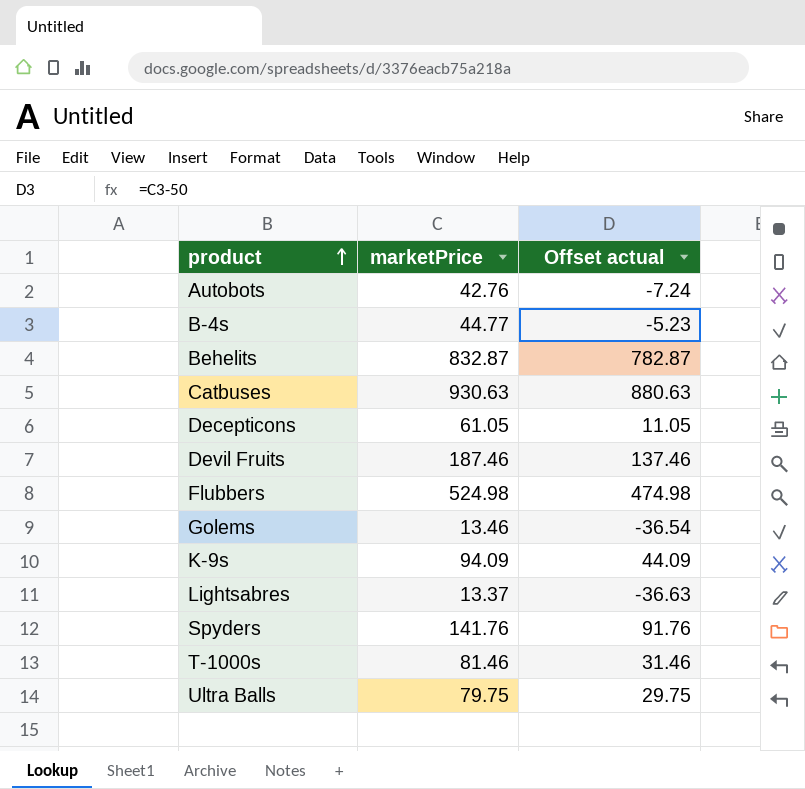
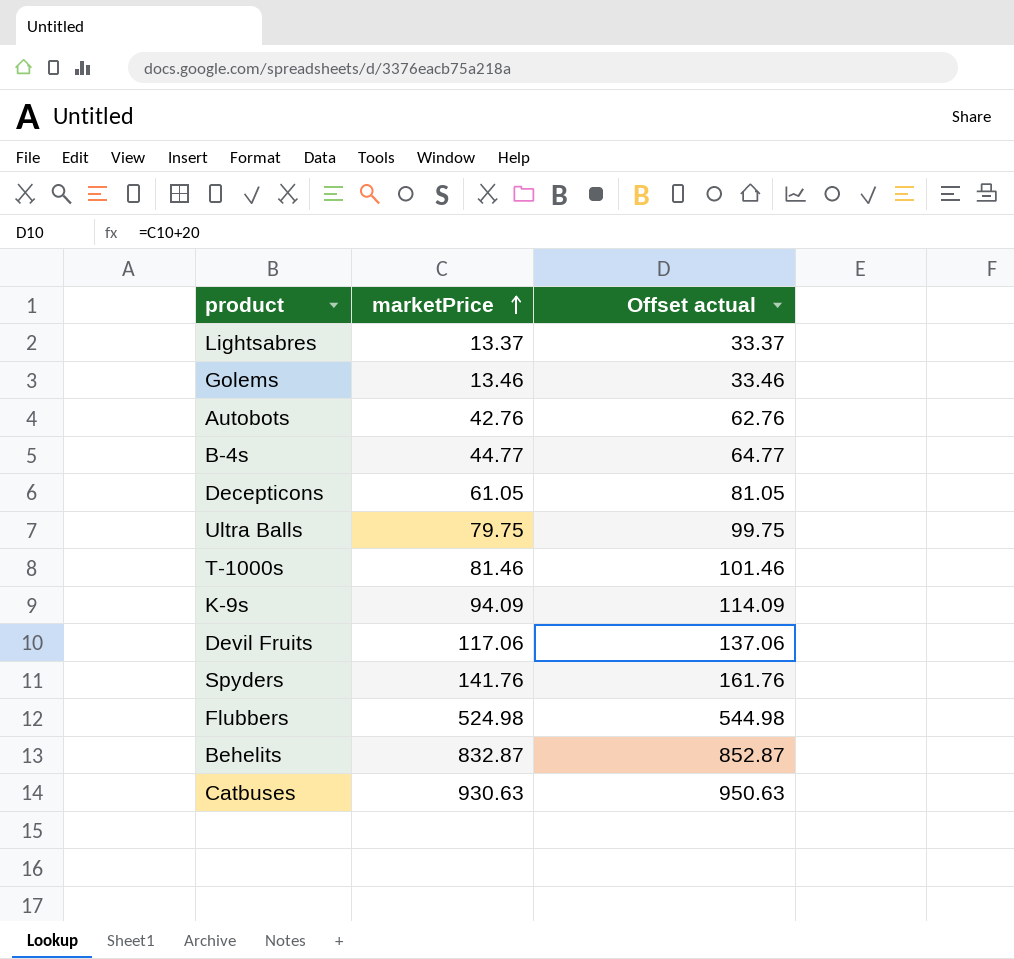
row order: product ascending -> marketPrice ascending
column Offset actual | formula: [marketPrice] - 50 -> [marketPrice] + 20
Devil Fruits | marketPrice: 187.46 -> 117.06

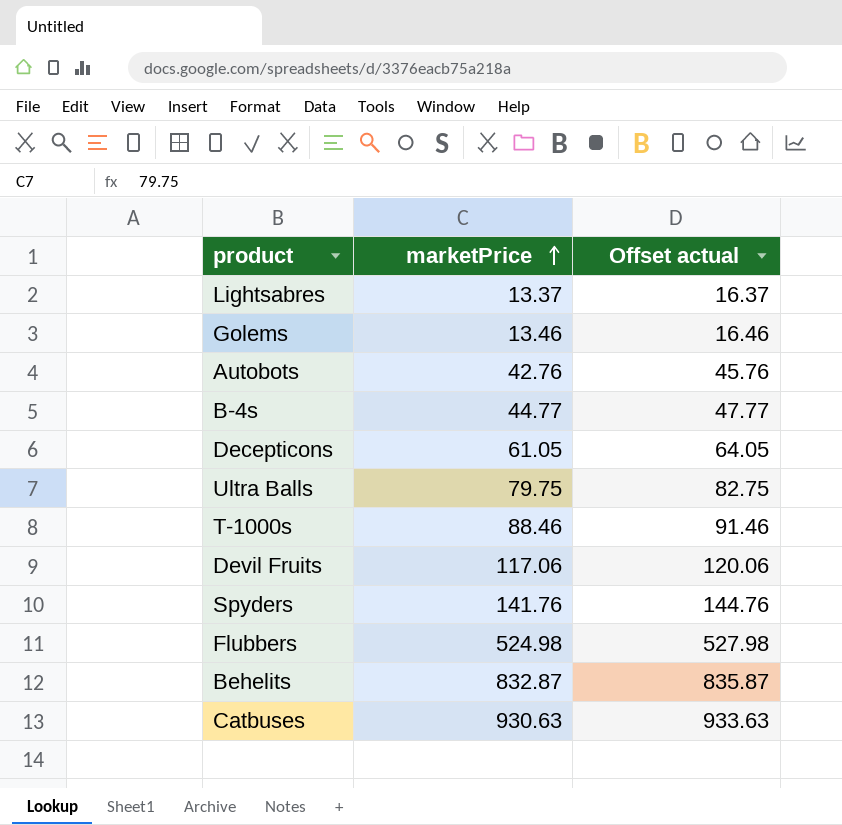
column Offset actual | formula: [marketPrice] + 20 -> [marketPrice] + 3
row K-9s: 94.09 | 114.09 -> none
T-1000s | marketPrice: 81.46 -> 88.46

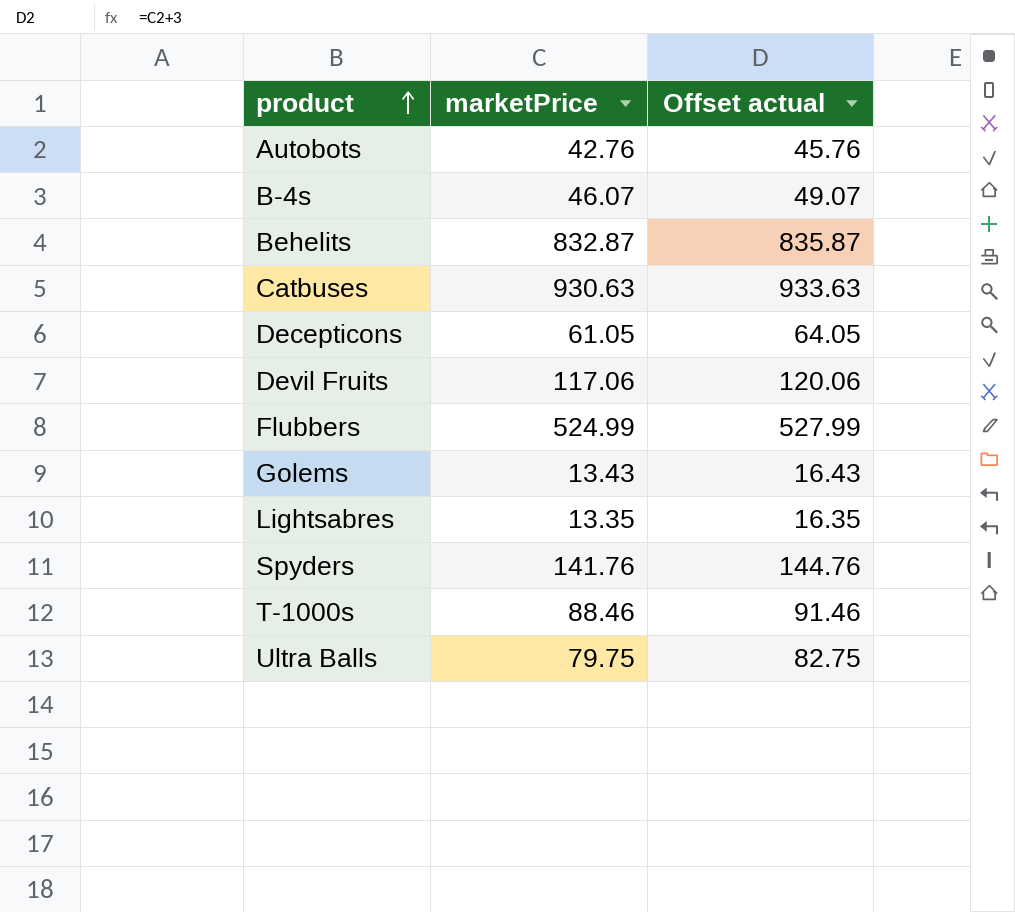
row order: marketPrice ascending -> product ascending
B-4s | marketPrice: 44.77 -> 46.07
B-4s | Offset actual: 47.77 -> 49.07
Flubbers | marketPrice: 524.98 -> 524.99
Flubbers | Offset actual: 527.98 -> 527.99
Golems | marketPrice: 13.46 -> 13.43
Golems | Offset actual: 16.46 -> 16.43
Lightsabres | marketPrice: 13.37 -> 13.35
Lightsabres | Offset actual: 16.37 -> 16.35

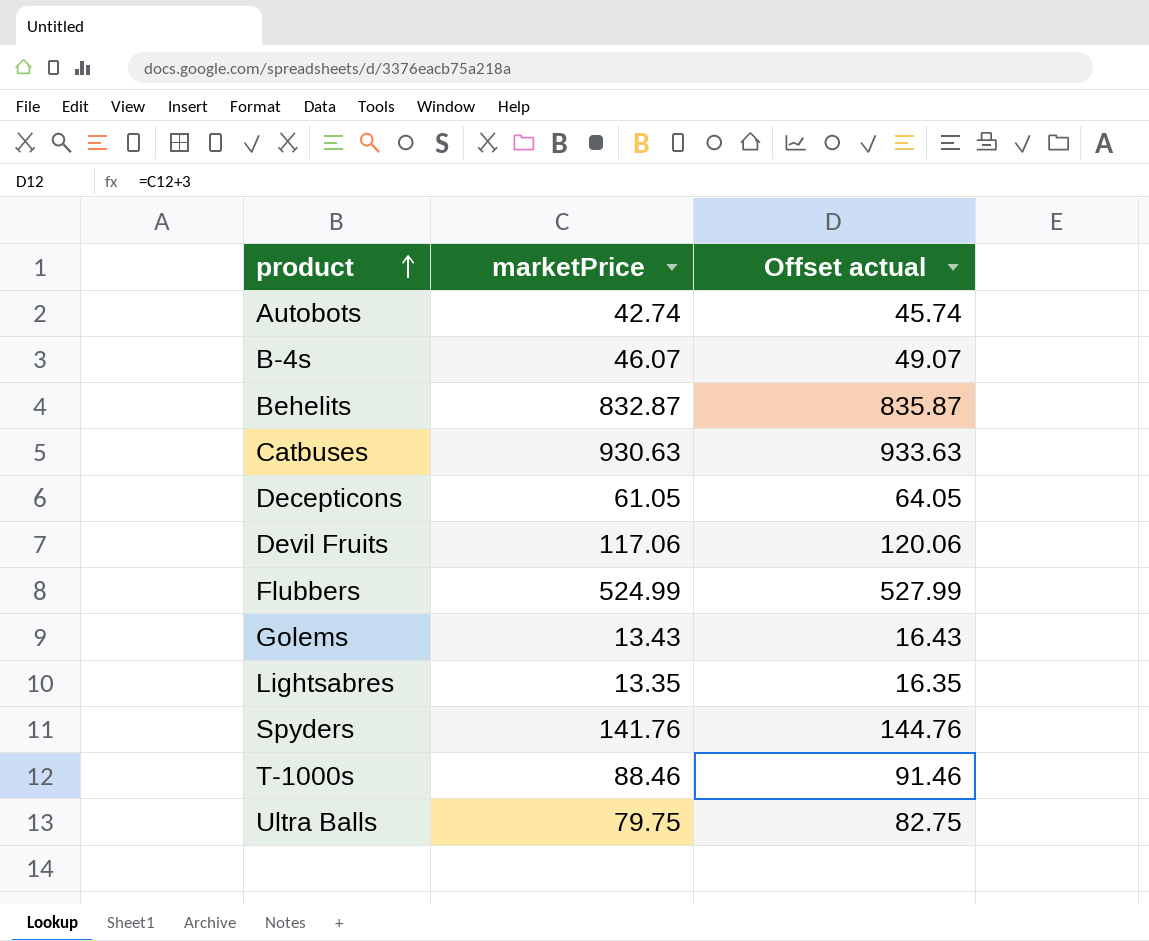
Autobots | marketPrice: 42.76 -> 42.74
Autobots | Offset actual: 45.76 -> 45.74

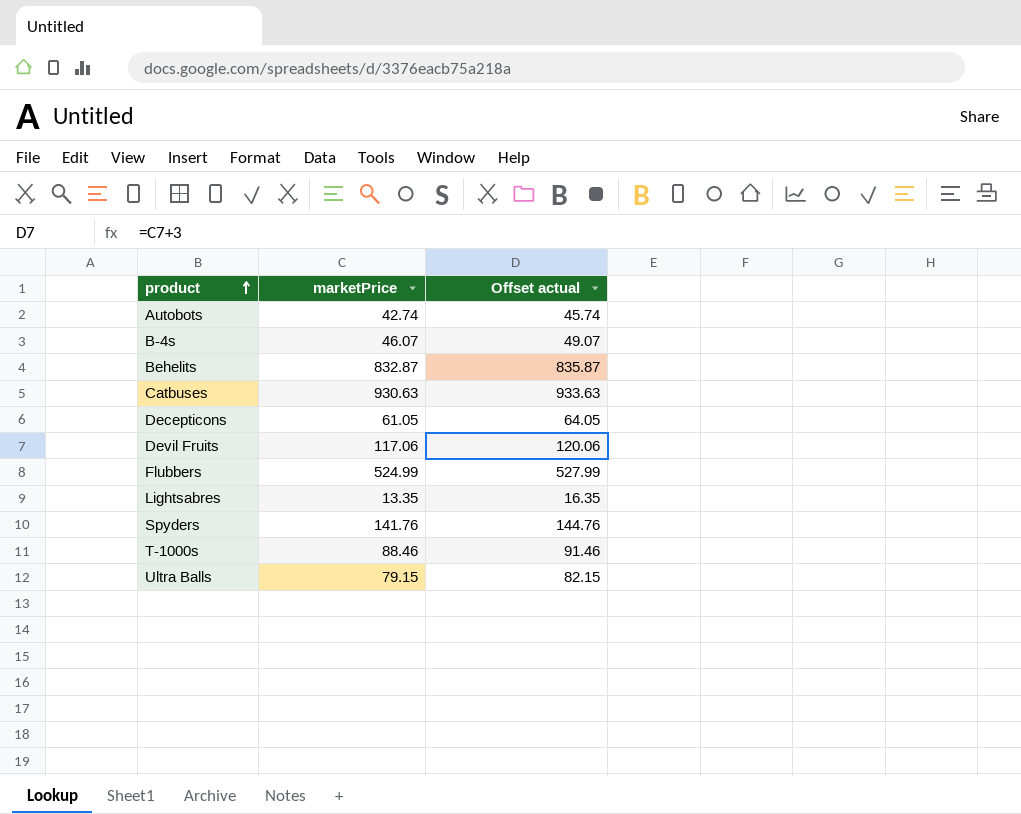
row Golems: 13.43 | 16.43 -> none
Ultra Balls | marketPrice: 79.75 -> 79.15
Ultra Balls | Offset actual: 82.75 -> 82.15

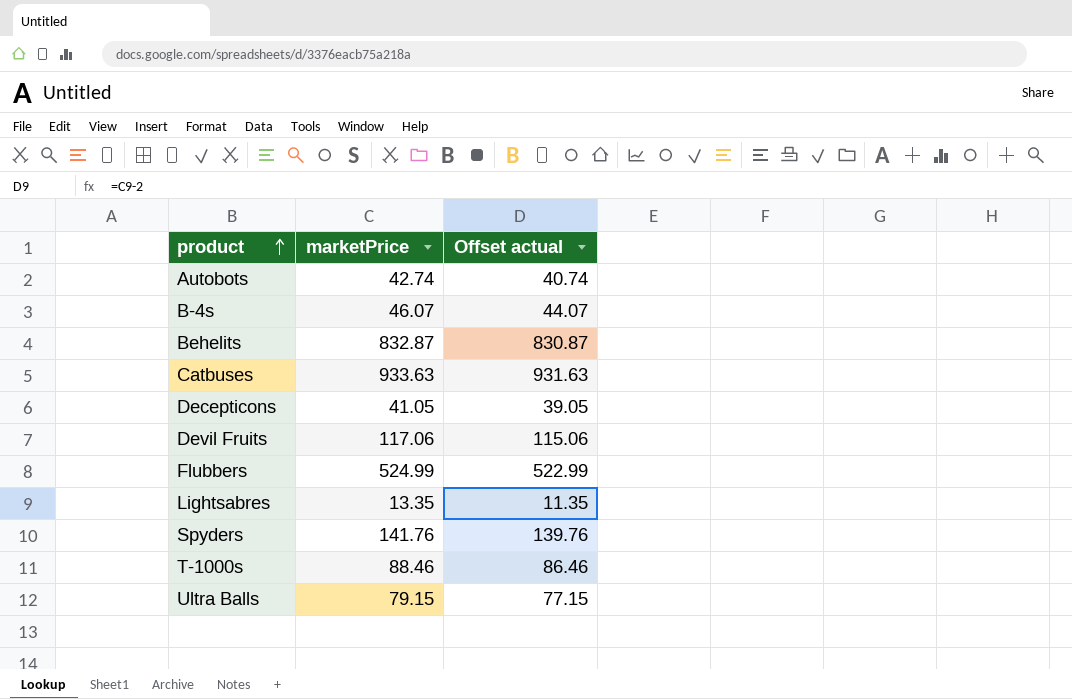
column Offset actual | formula: [marketPrice] + 3 -> [marketPrice] - 2
Catbuses | marketPrice: 930.63 -> 933.63
Decepticons | marketPrice: 61.05 -> 41.05

